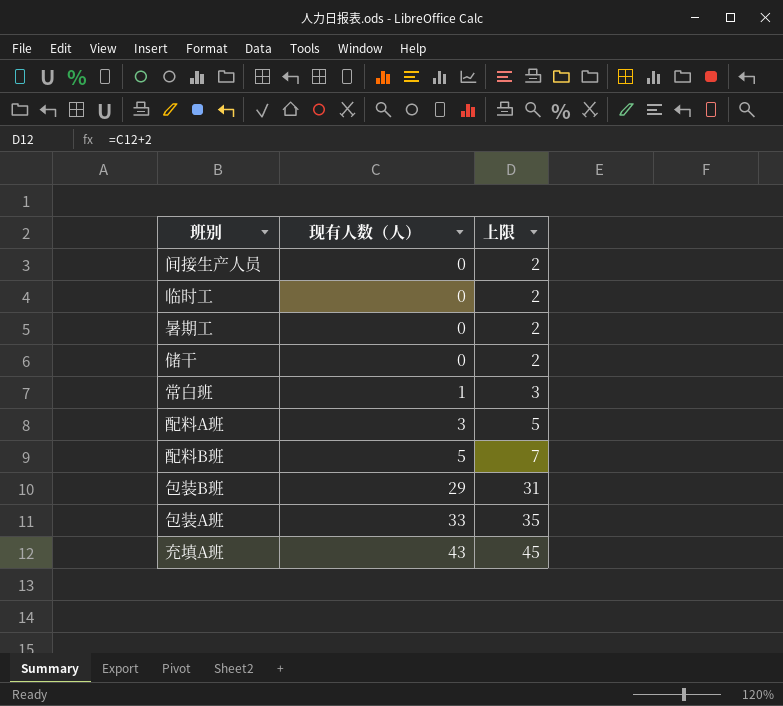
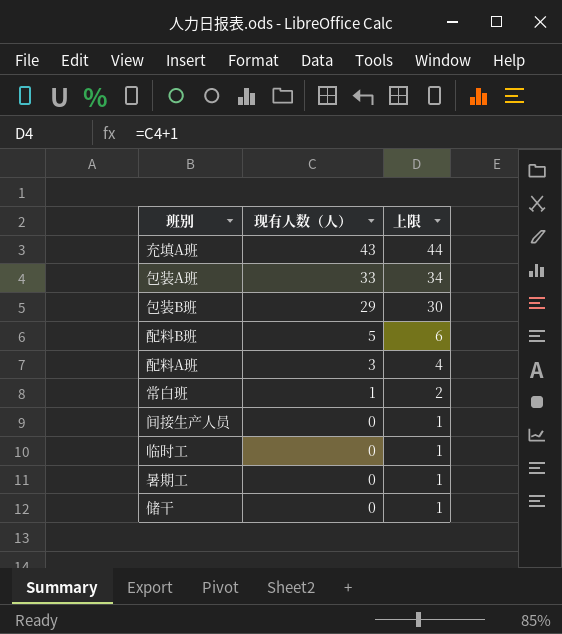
row order: 现有人数（人） ascending -> 现有人数（人） descending
column 上限 | formula: [现有人数（人）] + 2 -> [现有人数（人）] + 1

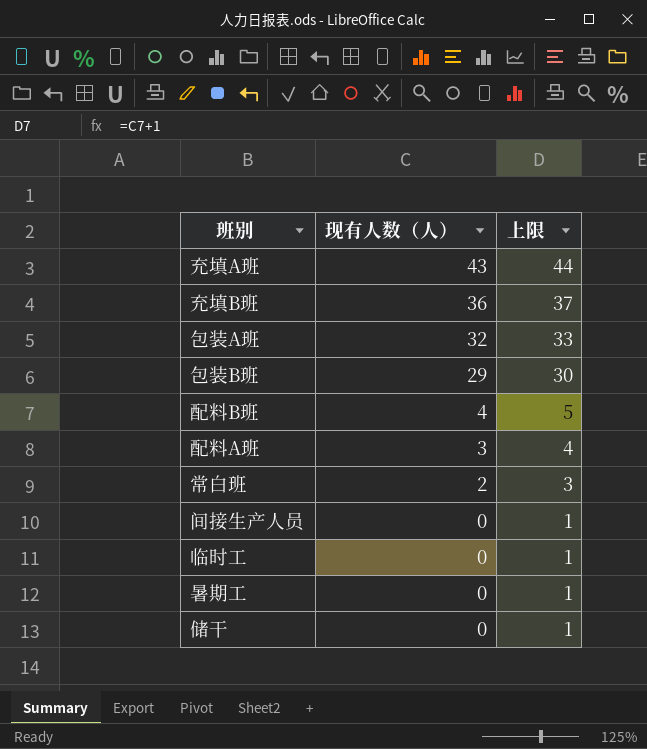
row 充填B班: none -> 36 | 37
包装A班 | 现有人数（人）: 33 -> 32
包装A班 | 上限: 34 -> 33
配料B班 | 现有人数（人）: 5 -> 4
配料B班 | 上限: 6 -> 5
常白班 | 现有人数（人）: 1 -> 2
常白班 | 上限: 2 -> 3

